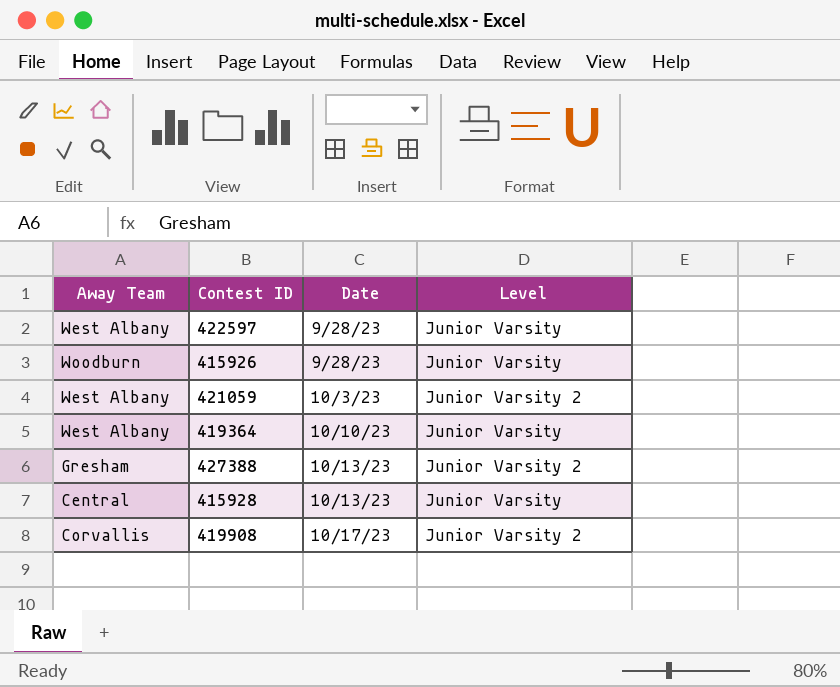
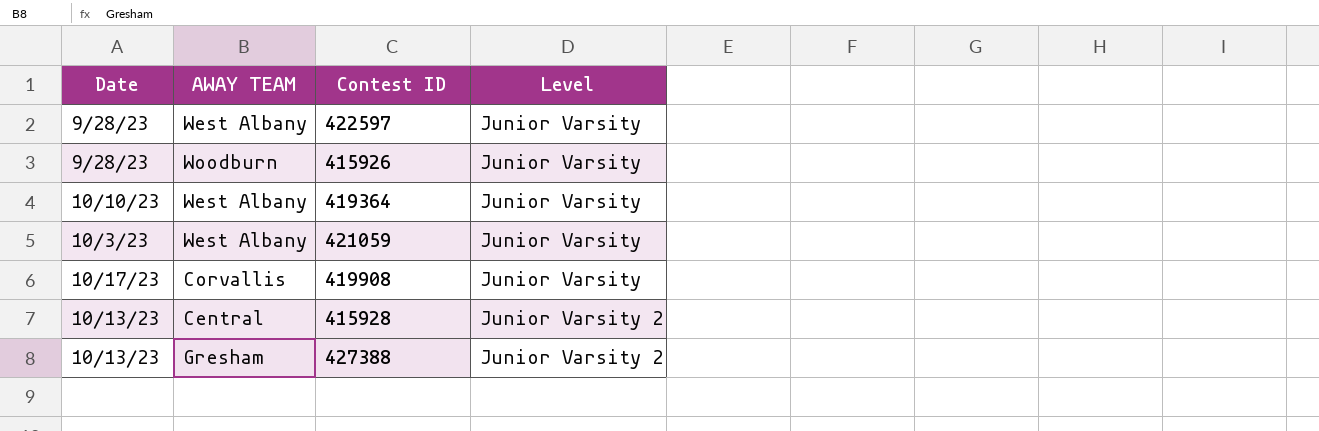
row order: Date ascending -> Level ascending
column Date | position: 3 -> 1
column name: Away Team -> AWAY TEAM
421059 | Level: Junior Varsity 2 -> Junior Varsity
419908 | Level: Junior Varsity 2 -> Junior Varsity
415928 | Level: Junior Varsity -> Junior Varsity 2

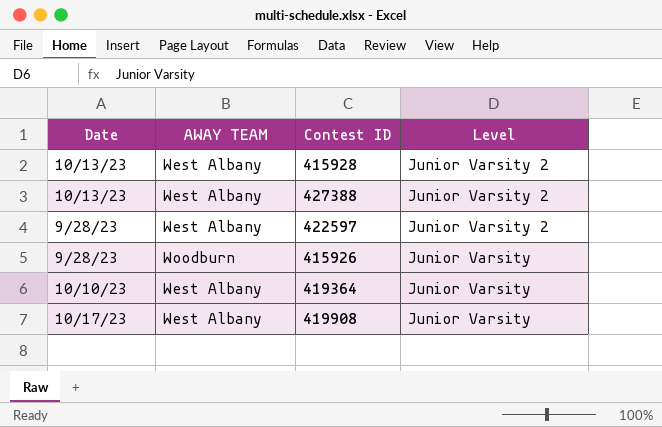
row order: Level ascending -> Level descending
row 421059: 10/3/23 | West Albany | Junior Varsity -> none
415928 | AWAY TEAM: Central -> West Albany
427388 | AWAY TEAM: Gresham -> West Albany
422597 | Level: Junior Varsity -> Junior Varsity 2
419908 | AWAY TEAM: Corvallis -> West Albany

